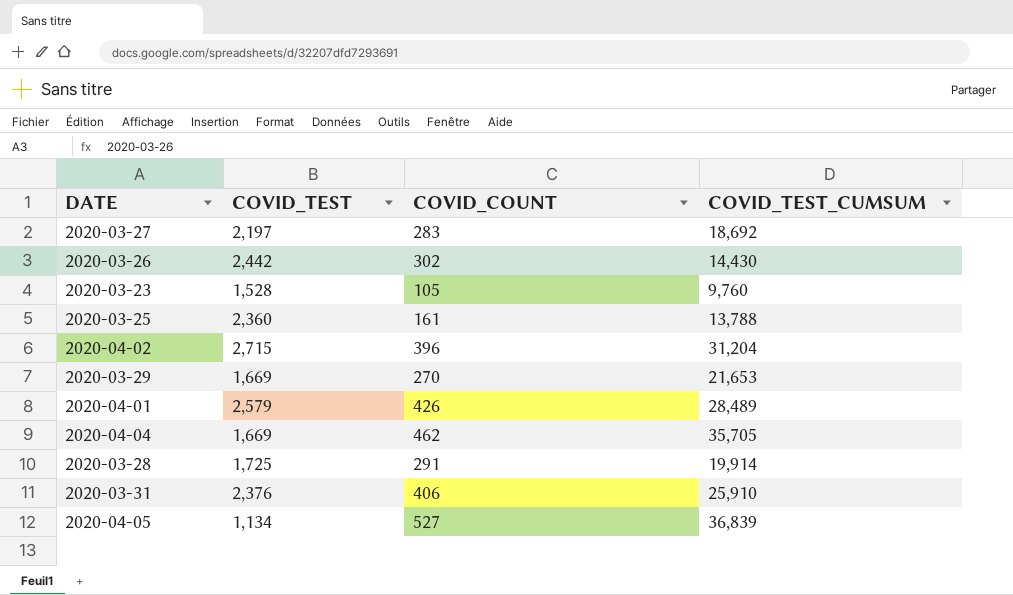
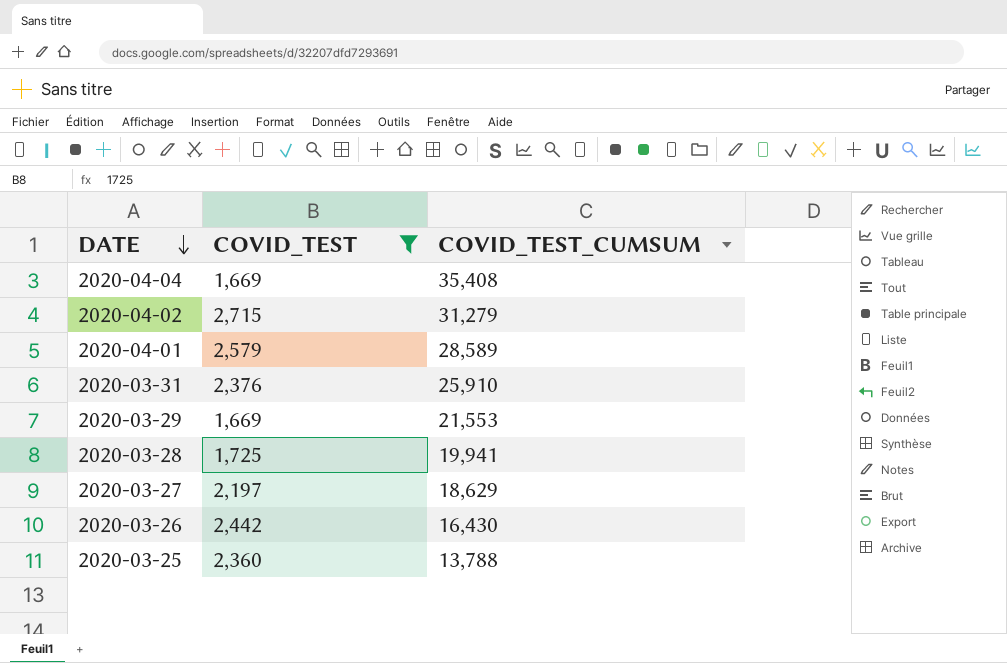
filter: none -> COVID_TEST >= 1,669
row order: none -> DATE descending
column COVID_COUNT | position: 3 -> none
2020-04-04 | COVID_TEST_CUMSUM: 35,705 -> 35,408
2020-04-02 | COVID_TEST_CUMSUM: 31,204 -> 31,279
2020-04-01 | COVID_TEST_CUMSUM: 28,489 -> 28,589
2020-03-29 | COVID_TEST_CUMSUM: 21,653 -> 21,553
2020-03-28 | COVID_TEST_CUMSUM: 19,914 -> 19,941
2020-03-27 | COVID_TEST_CUMSUM: 18,692 -> 18,629
2020-03-26 | COVID_TEST_CUMSUM: 14,430 -> 16,430

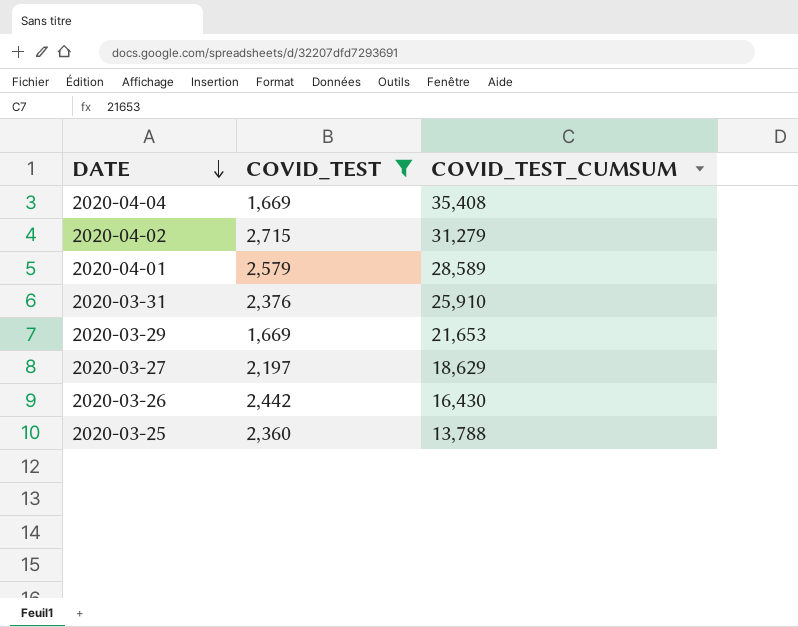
row 2020-03-28: 1,725 | 19,941 -> none
2020-03-29 | COVID_TEST_CUMSUM: 21,553 -> 21,653

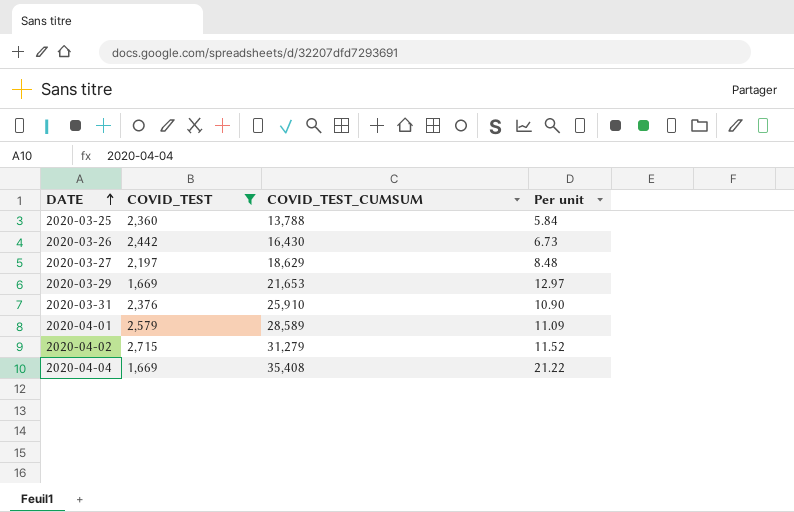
row order: DATE descending -> DATE ascending
column Per unit | formula: none -> [COVID_TEST_CUMSUM] / [COVID_TEST]

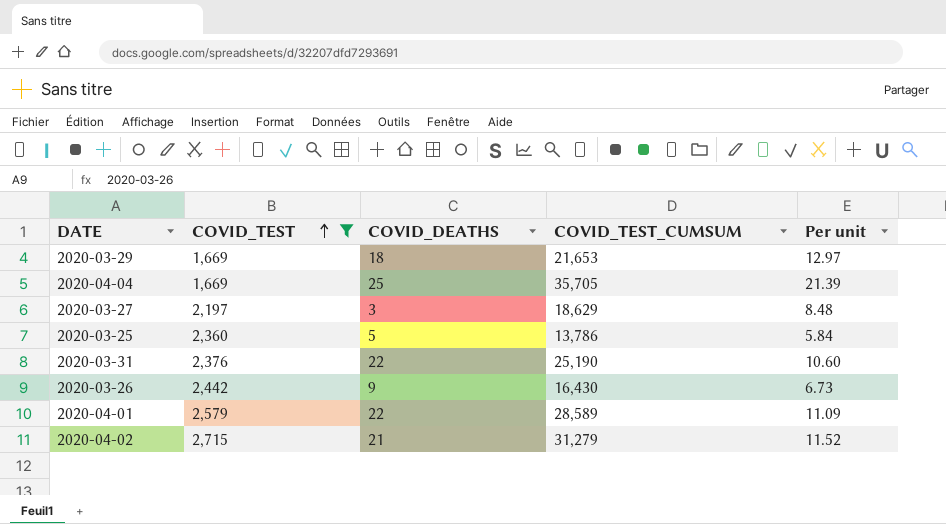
row order: DATE ascending -> COVID_TEST ascending
column COVID_DEATHS | position: none -> 3
2020-04-04 | COVID_TEST_CUMSUM: 35,408 -> 35,705
2020-04-04 | Per unit: 21.22 -> 21.39
2020-03-25 | COVID_TEST_CUMSUM: 13,788 -> 13,786
2020-03-31 | COVID_TEST_CUMSUM: 25,910 -> 25,190
2020-03-31 | Per unit: 10.90 -> 10.60

